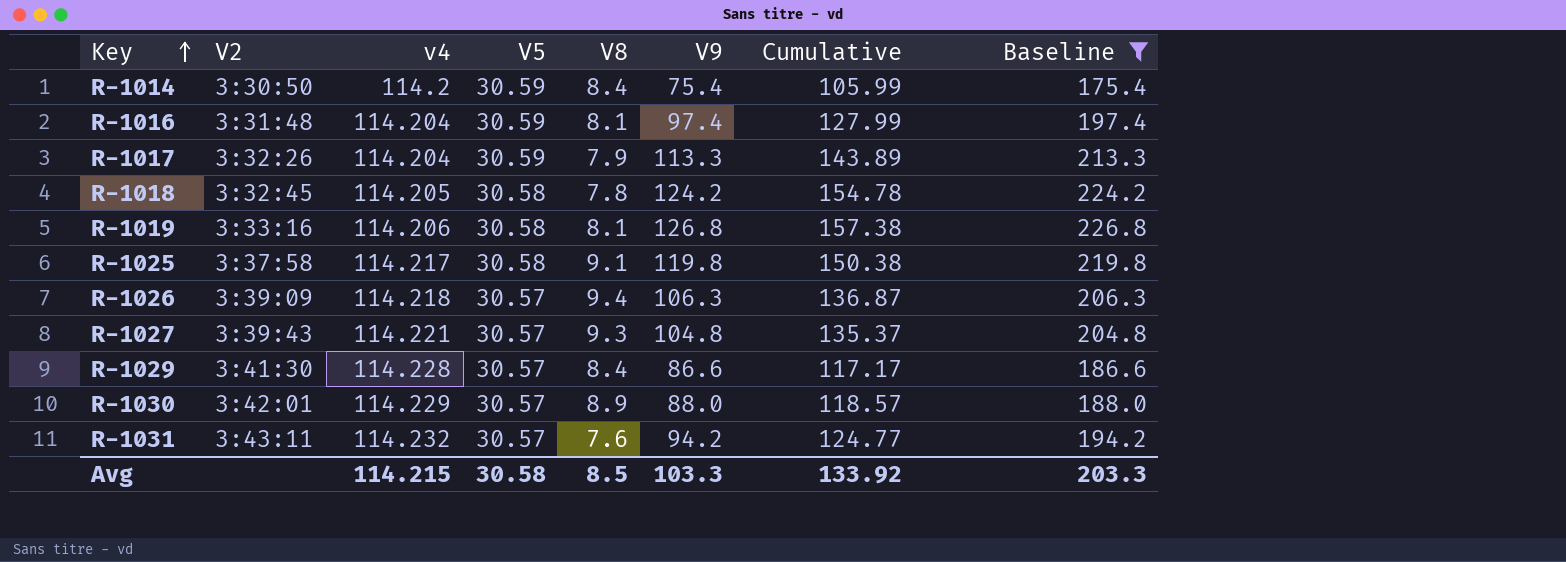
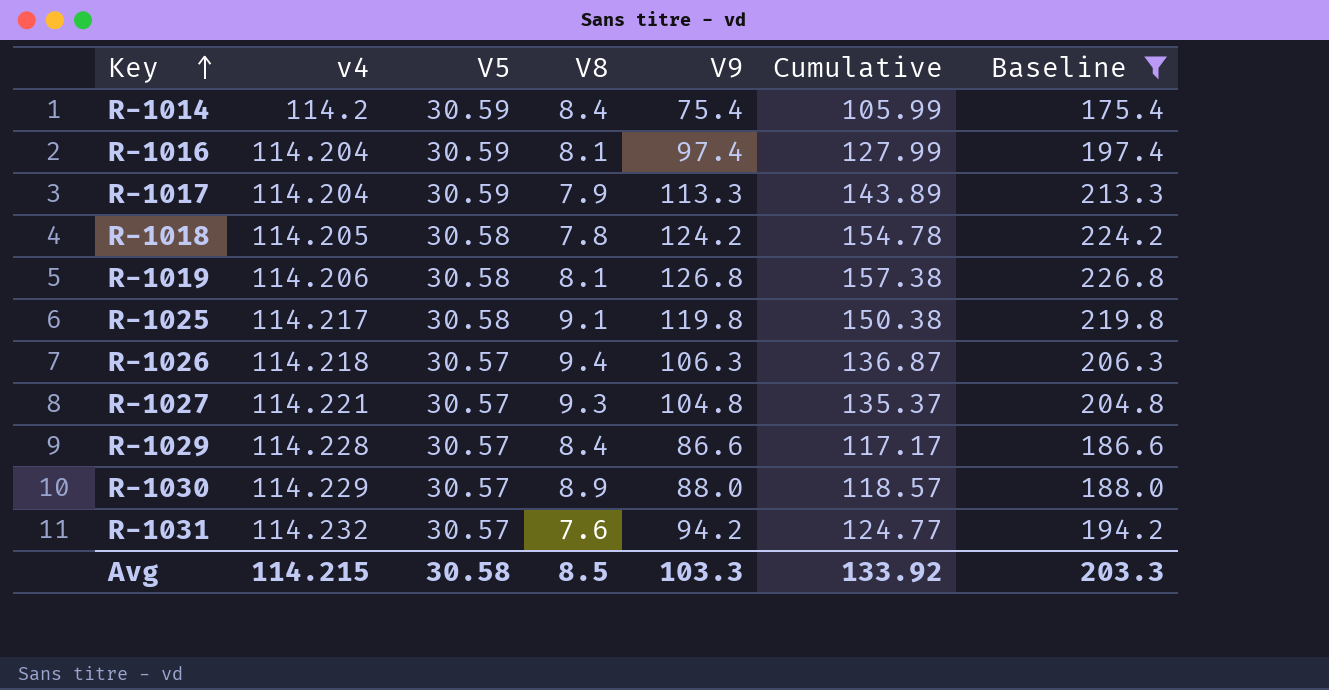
column V2 | position: 2 -> none

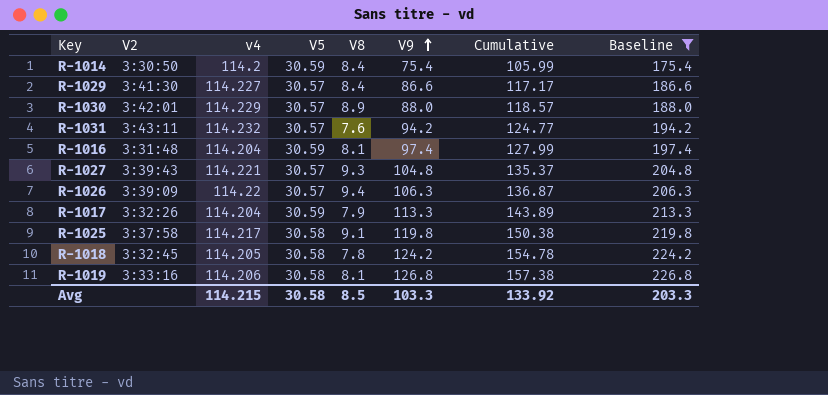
row order: Key ascending -> V9 ascending
column V2 | position: none -> 2
R-1029 | v4: 114.228 -> 114.227
R-1026 | v4: 114.218 -> 114.22

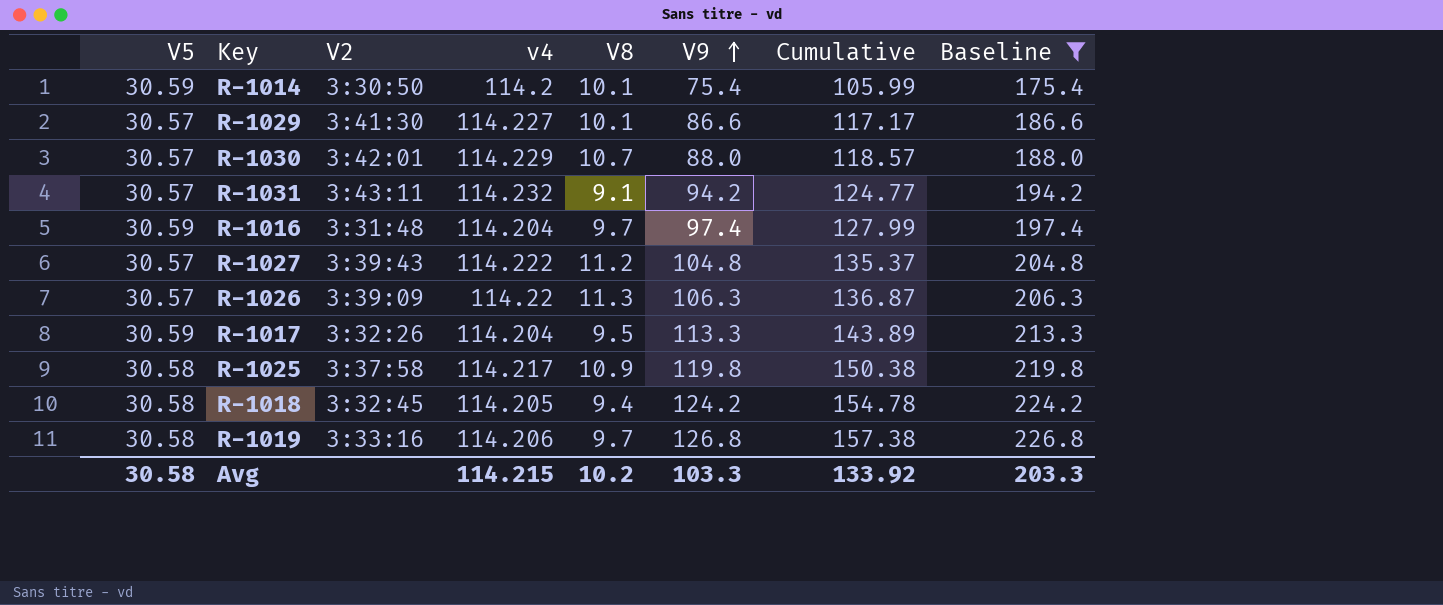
column V5 | position: 4 -> 1
R-1014 | V8: 8.4 -> 10.1
R-1029 | V8: 8.4 -> 10.1
R-1030 | V8: 8.9 -> 10.7
R-1031 | V8: 7.6 -> 9.1
R-1016 | V8: 8.1 -> 9.7
R-1027 | v4: 114.221 -> 114.222
R-1027 | V8: 9.3 -> 11.2
R-1026 | V8: 9.4 -> 11.3
R-1017 | V8: 7.9 -> 9.5
R-1025 | V8: 9.1 -> 10.9
R-1018 | V8: 7.8 -> 9.4
R-1019 | V8: 8.1 -> 9.7
Avg | V8: 8.5 -> 10.2

